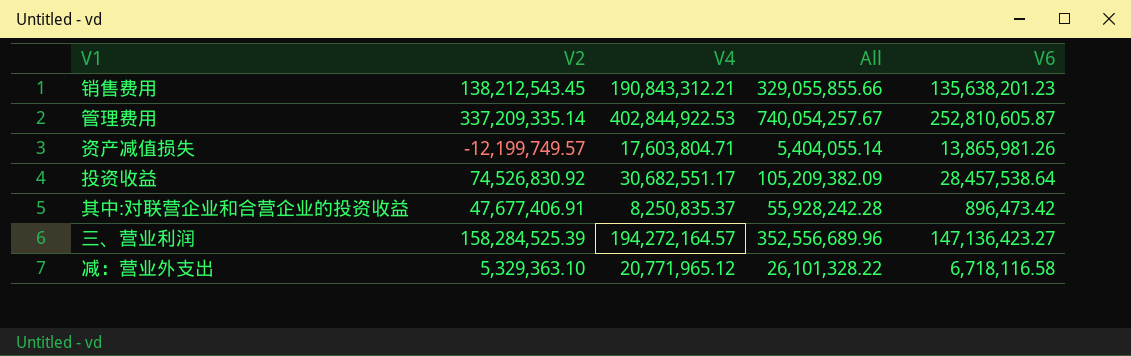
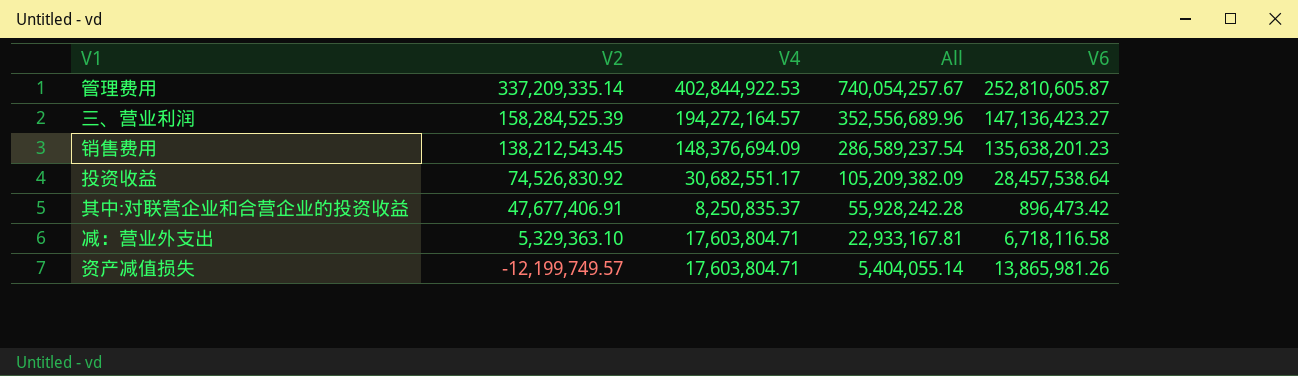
row order: none -> V2 descending
销售费用 | V4: 190,843,312.21 -> 148,376,694.09
销售费用 | All: 329,055,855.66 -> 286,589,237.54
减：营业外支出 | V4: 20,771,965.12 -> 17,603,804.71
减：营业外支出 | All: 26,101,328.22 -> 22,933,167.81

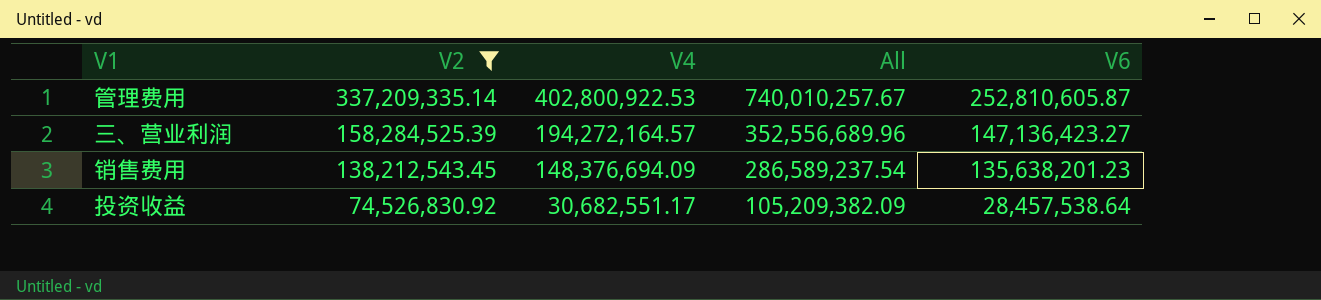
filter: none -> V2 >= 74,526,830.92
管理费用 | V4: 402,844,922.53 -> 402,800,922.53
管理费用 | All: 740,054,257.67 -> 740,010,257.67

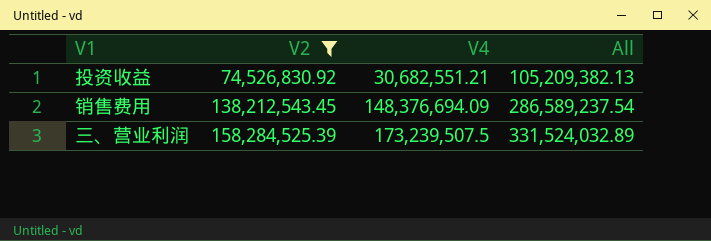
row order: V2 descending -> V2 ascending
column V6 | position: 5 -> none
row 管理费用: 337,209,335.14 | 402,800,922.53 | 740,010,257.67 | 252,810,605.87 -> none
投资收益 | V4: 30,682,551.17 -> 30,682,551.21
投资收益 | All: 105,209,382.09 -> 105,209,382.13
三、营业利润 | V4: 194,272,164.57 -> 173,239,507.5
三、营业利润 | All: 352,556,689.96 -> 331,524,032.89

